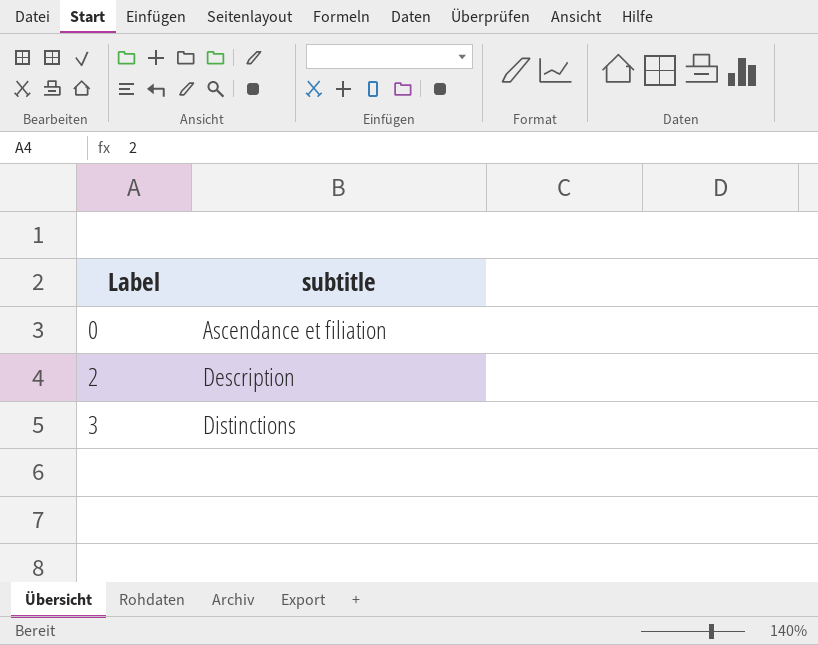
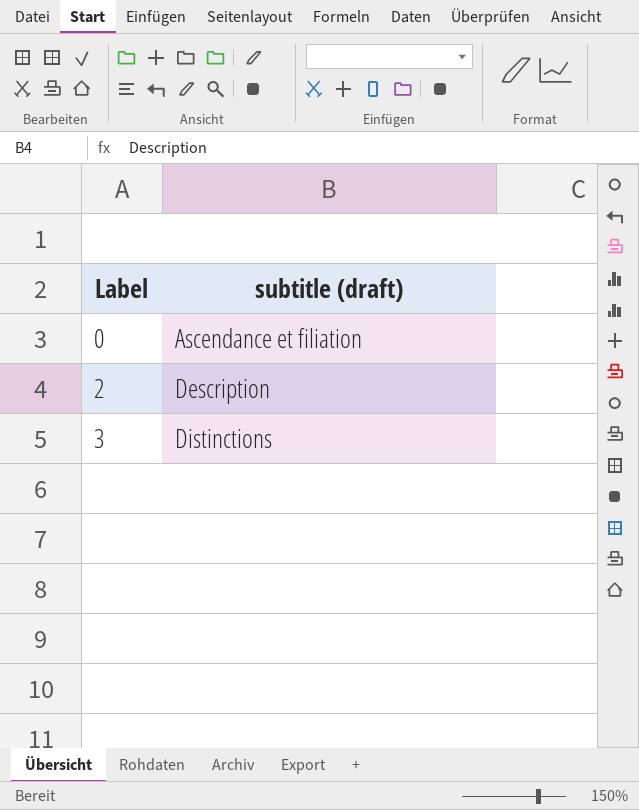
column name: subtitle -> subtitle (draft)

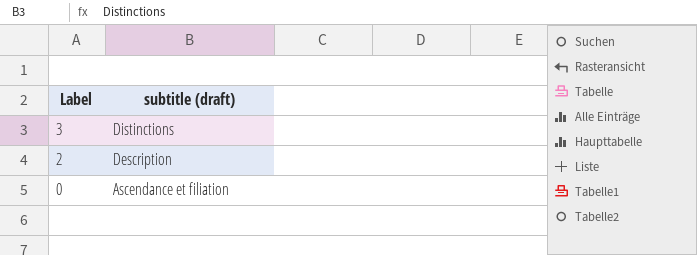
row order: Label ascending -> Label descending

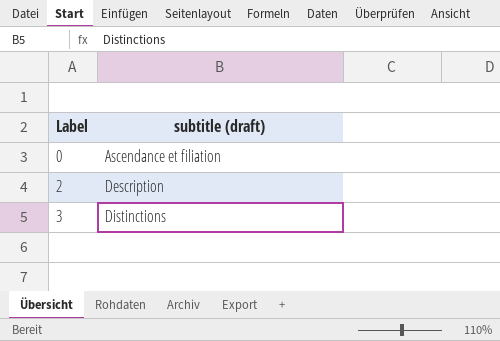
row order: Label descending -> Label ascending

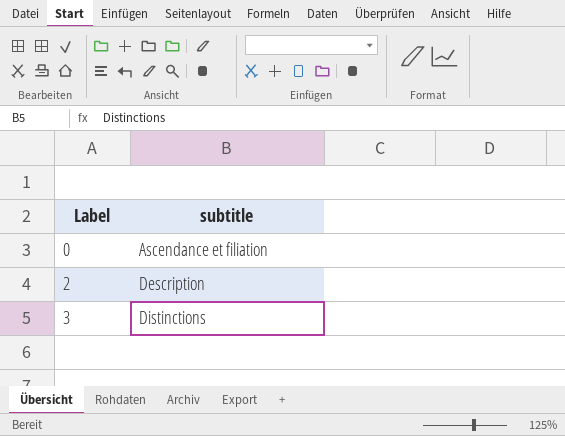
column name: subtitle (draft) -> subtitle

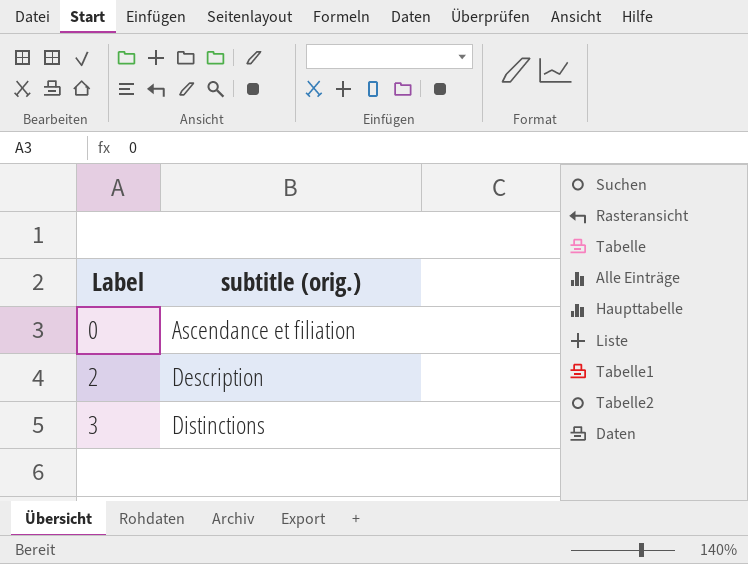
column name: subtitle -> subtitle (orig.)

